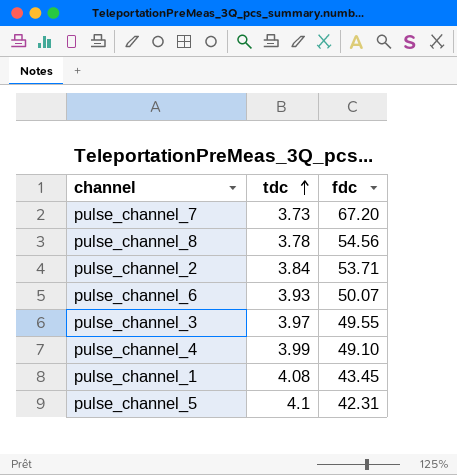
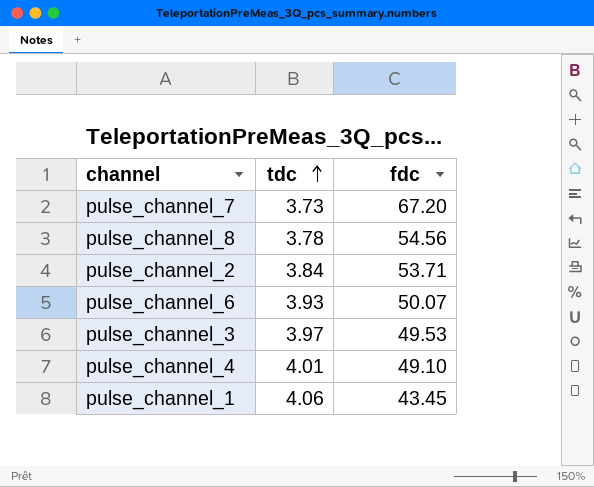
row pulse_channel_5: 4.1 | 42.31 -> none
pulse_channel_3 | fdc: 49.55 -> 49.53
pulse_channel_4 | tdc: 3.99 -> 4.01
pulse_channel_1 | tdc: 4.08 -> 4.06

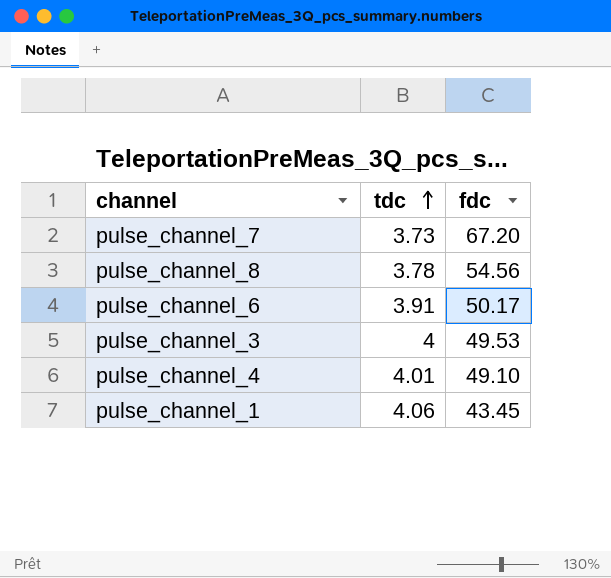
row pulse_channel_2: 3.84 | 53.71 -> none
pulse_channel_6 | tdc: 3.93 -> 3.91
pulse_channel_6 | fdc: 50.07 -> 50.17
pulse_channel_3 | tdc: 3.97 -> 4

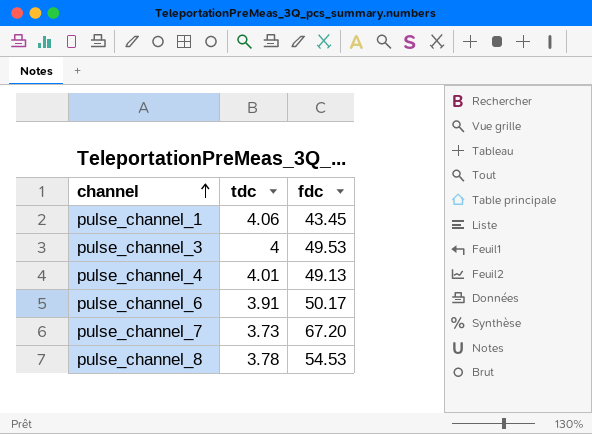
row order: tdc ascending -> channel ascending
pulse_channel_4 | fdc: 49.10 -> 49.13
pulse_channel_8 | fdc: 54.56 -> 54.53

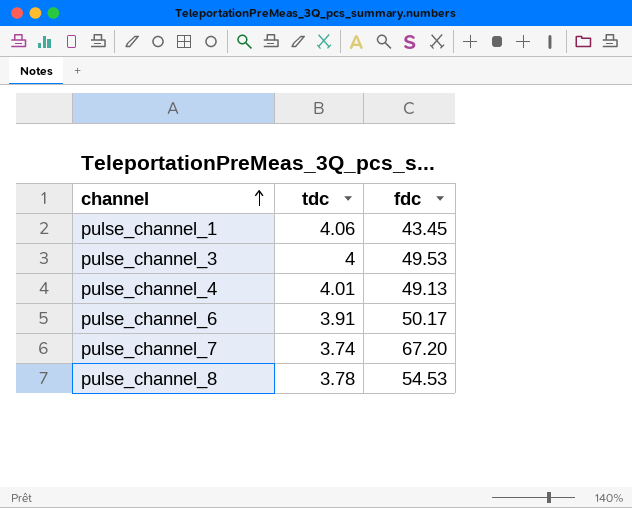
pulse_channel_7 | tdc: 3.73 -> 3.74

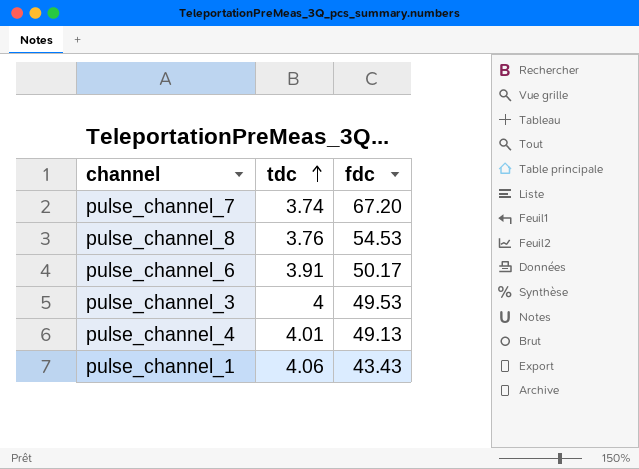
row order: channel ascending -> tdc ascending
pulse_channel_8 | tdc: 3.78 -> 3.76
pulse_channel_1 | fdc: 43.45 -> 43.43

